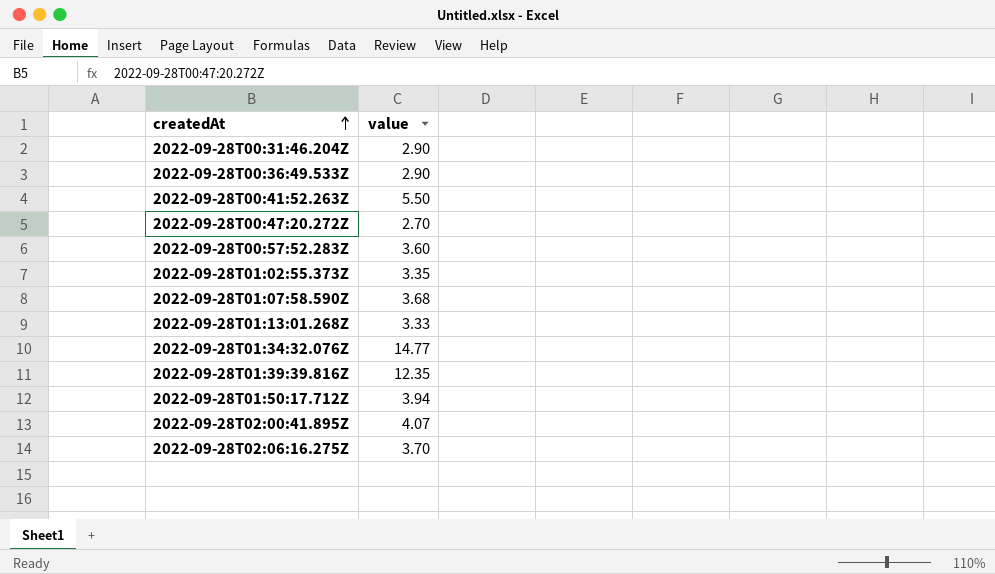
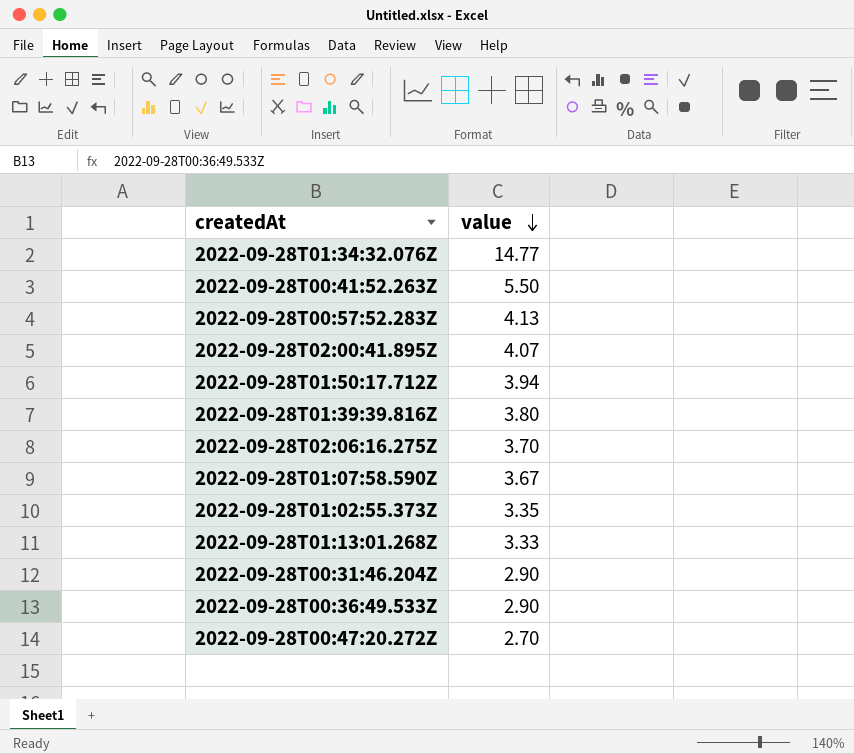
row order: createdAt ascending -> value descending
2022-09-28T00:57:52.283Z | value: 3.60 -> 4.13
2022-09-28T01:39:39.816Z | value: 12.35 -> 3.80
2022-09-28T01:07:58.590Z | value: 3.68 -> 3.67

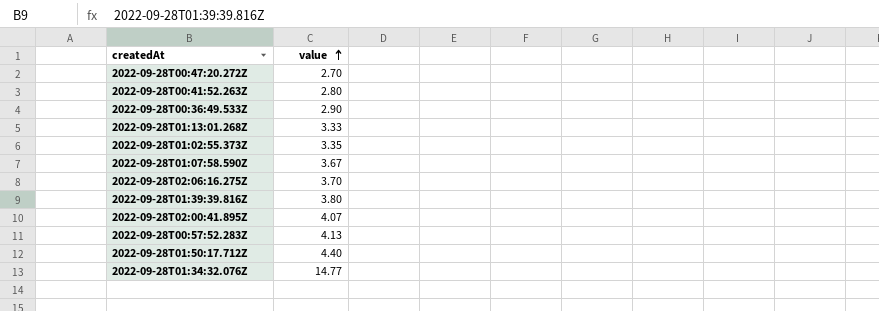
row order: value descending -> value ascending
row 2022-09-28T00:31:46.204Z: 2.90 -> none
2022-09-28T00:41:52.263Z | value: 5.50 -> 2.80
2022-09-28T01:50:17.712Z | value: 3.94 -> 4.40

